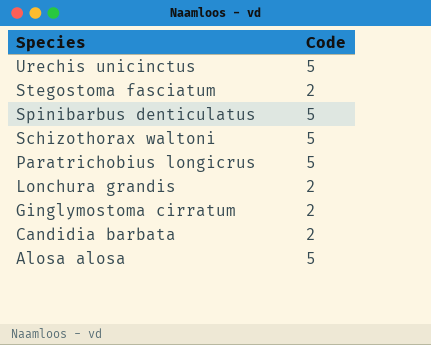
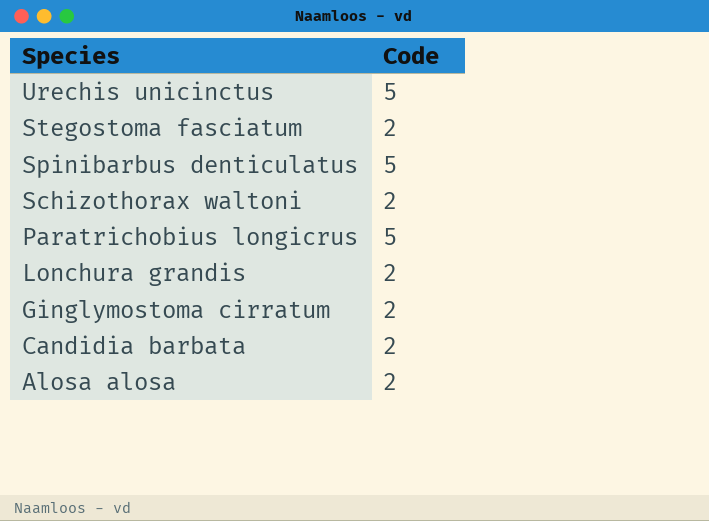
Schizothorax waltoni | Code: 5 -> 2
Alosa alosa | Code: 5 -> 2

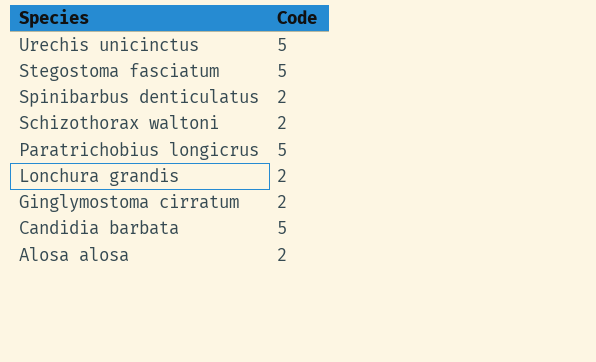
Stegostoma fasciatum | Code: 2 -> 5
Spinibarbus denticulatus | Code: 5 -> 2
Candidia barbata | Code: 2 -> 5

